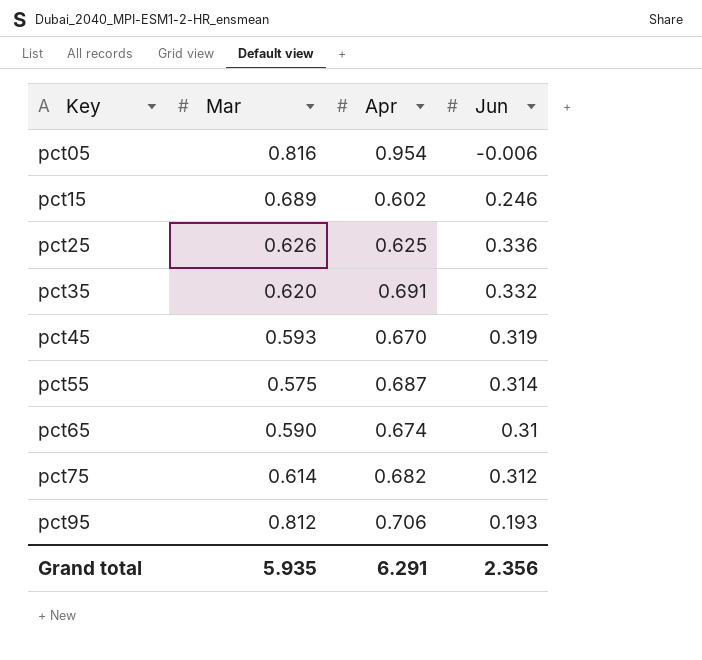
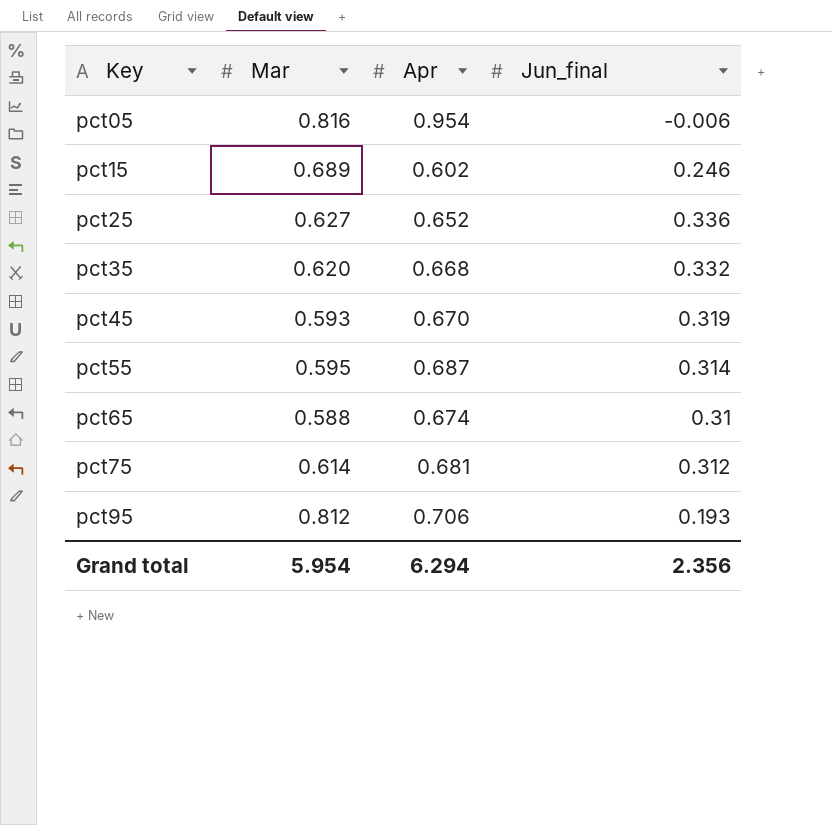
column name: Jun -> Jun_final
pct25 | Mar: 0.626 -> 0.627
pct25 | Apr: 0.625 -> 0.652
pct35 | Apr: 0.691 -> 0.668
pct55 | Mar: 0.575 -> 0.595
pct65 | Mar: 0.590 -> 0.588
pct75 | Apr: 0.682 -> 0.681
Grand total | Mar: 5.935 -> 5.954
Grand total | Apr: 6.291 -> 6.294

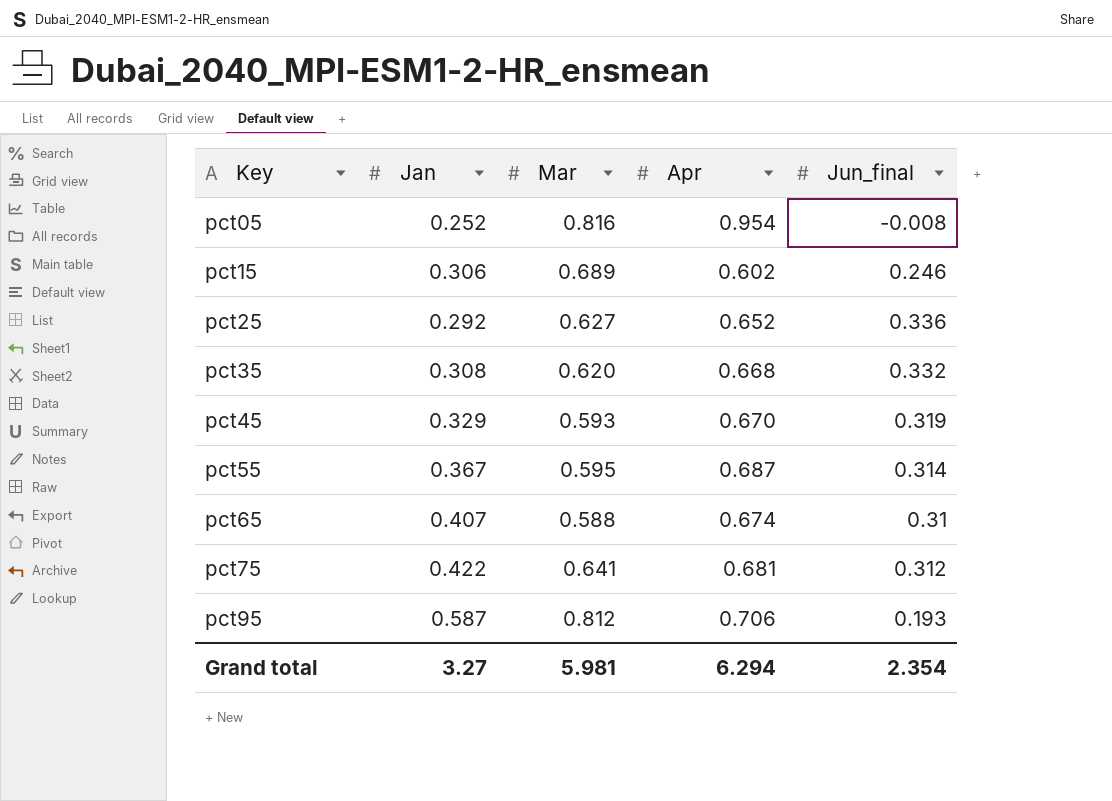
column Jan | position: none -> 2
pct05 | Jun_final: -0.006 -> -0.008
pct75 | Mar: 0.614 -> 0.641
Grand total | Mar: 5.954 -> 5.981
Grand total | Jun_final: 2.356 -> 2.354

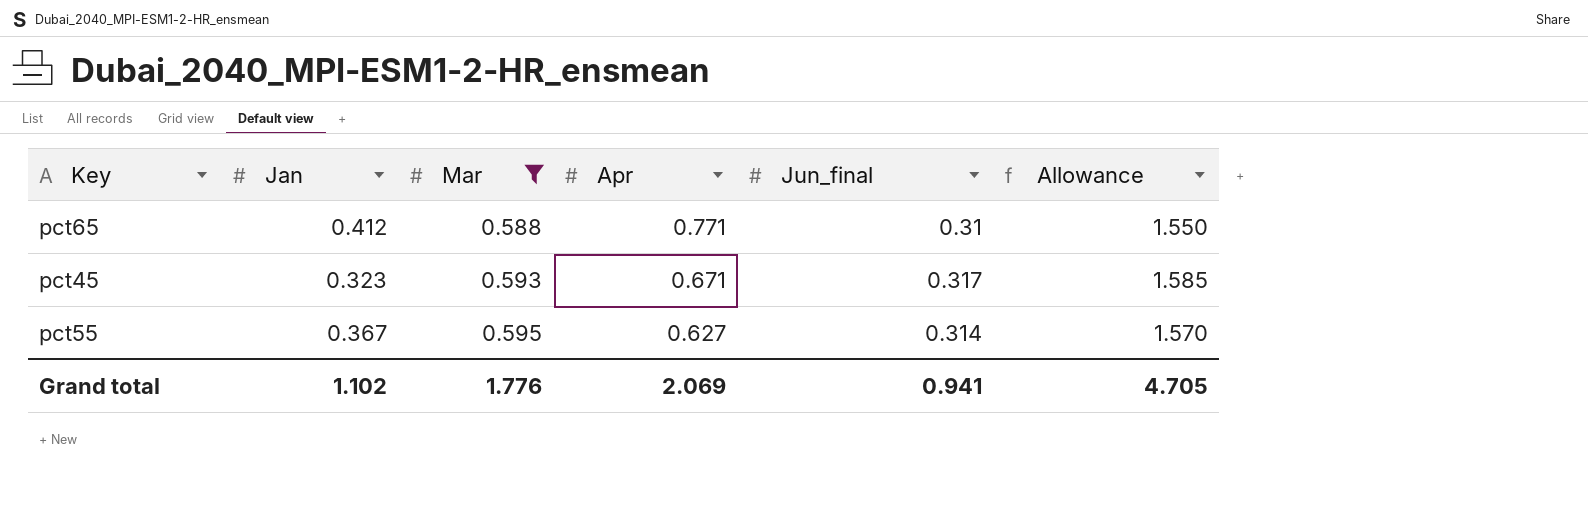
filter: none -> Mar <= 0.595
row order: Key ascending -> Mar ascending
column Allowance | formula: none -> [Jun_final] * 5
pct65 | Jan: 0.407 -> 0.412
pct65 | Apr: 0.674 -> 0.771
pct45 | Jan: 0.329 -> 0.323
pct45 | Apr: 0.670 -> 0.671
pct45 | Jun_final: 0.319 -> 0.317
pct55 | Apr: 0.687 -> 0.627
Grand total | Jan: 3.27 -> 1.102
Grand total | Mar: 5.981 -> 1.776
Grand total | Apr: 6.294 -> 2.069
Grand total | Jun_final: 2.354 -> 0.941

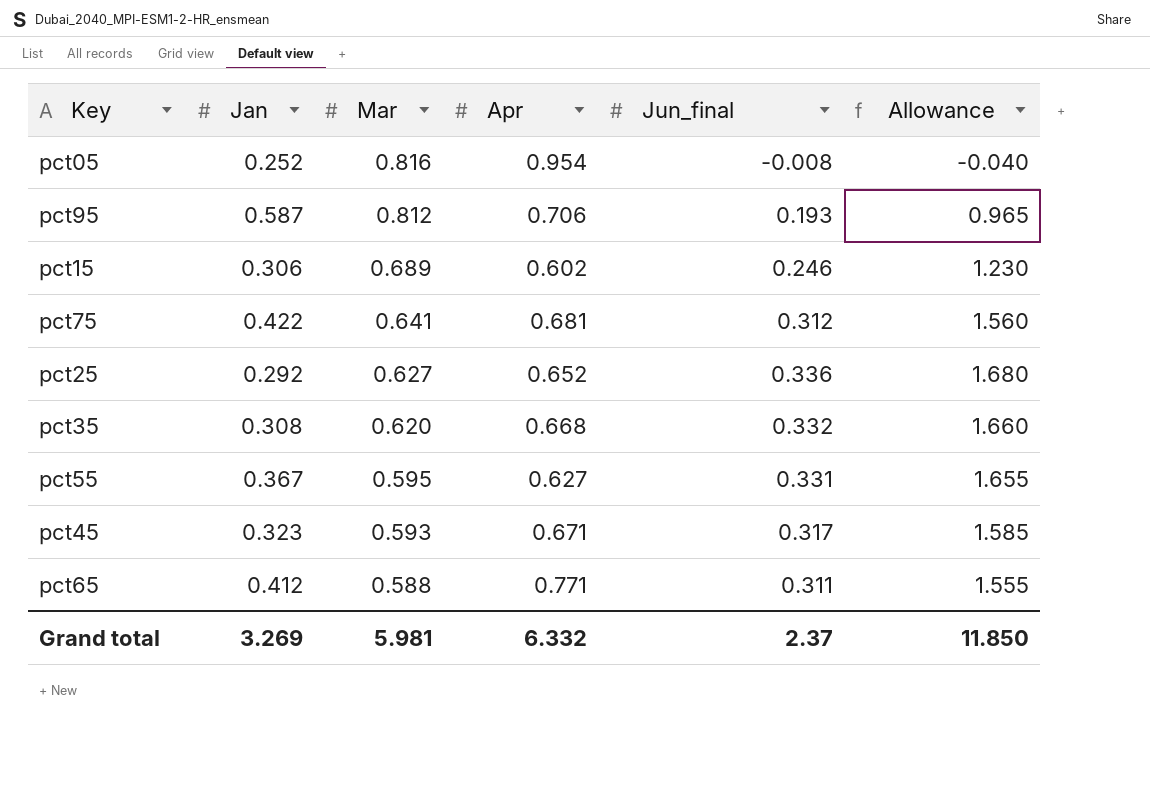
filter: Mar <= 0.595 -> none
row order: Mar ascending -> Mar descending
pct55 | Jun_final: 0.314 -> 0.331
pct55 | Allowance: 1.570 -> 1.655
pct65 | Jun_final: 0.31 -> 0.311
pct65 | Allowance: 1.550 -> 1.555
Grand total | Jan: 1.102 -> 3.269
Grand total | Mar: 1.776 -> 5.981
Grand total | Apr: 2.069 -> 6.332
Grand total | Jun_final: 0.941 -> 2.37
Grand total | Allowance: 4.705 -> 11.850

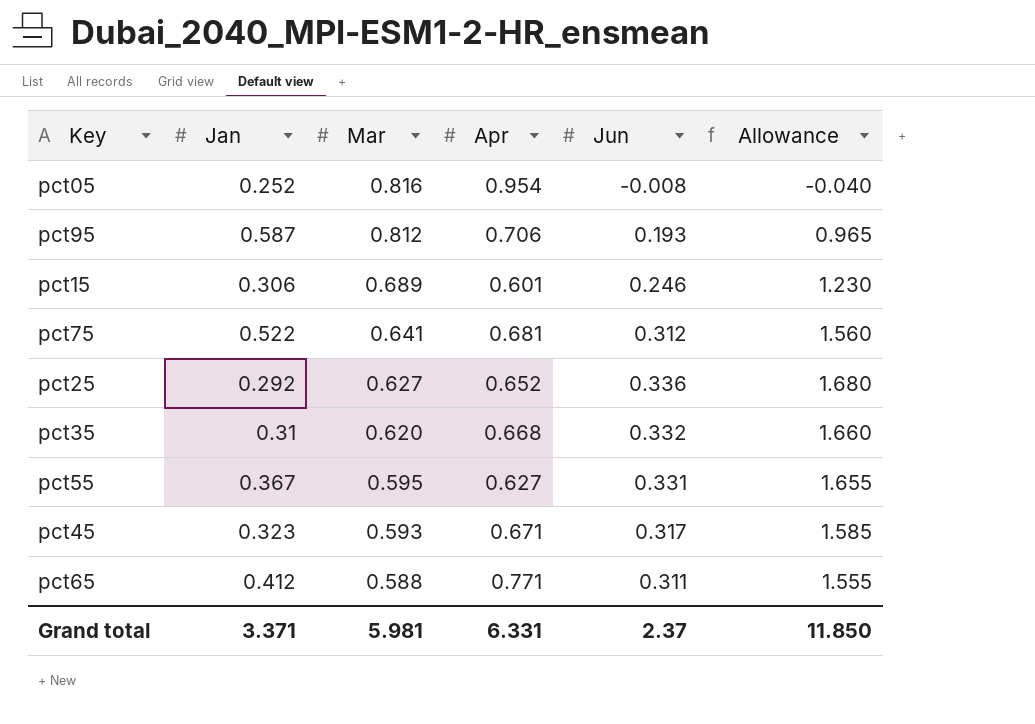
column name: Jun_final -> Jun
pct15 | Apr: 0.602 -> 0.601
pct75 | Jan: 0.422 -> 0.522
pct35 | Jan: 0.308 -> 0.31
Grand total | Jan: 3.269 -> 3.371
Grand total | Apr: 6.332 -> 6.331

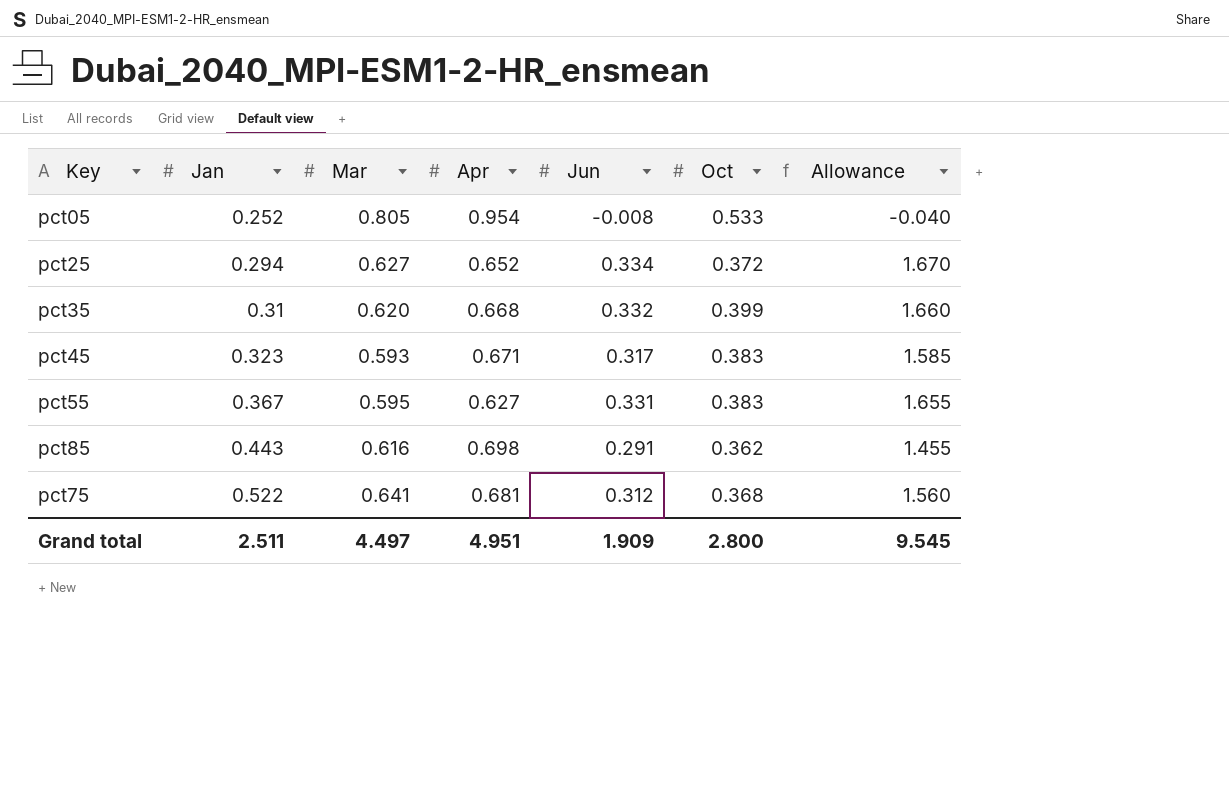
row order: Mar descending -> Jan ascending
column Oct | position: none -> 6
row pct95: 0.587 | 0.812 | 0.706 | 0.193 | 0.965 -> none
row pct15: 0.306 | 0.689 | 0.601 | 0.246 | 1.230 -> none
row pct65: 0.412 | 0.588 | 0.771 | 0.311 | 1.555 -> none
pct05 | Mar: 0.816 -> 0.805
pct25 | Jan: 0.292 -> 0.294
pct25 | Jun: 0.336 -> 0.334
pct25 | Allowance: 1.680 -> 1.670
row pct85: none -> 0.443 | 0.616 | 0.698 | 0.291 | 0.362 | 1.455
Grand total | Jan: 3.371 -> 2.511
Grand total | Mar: 5.981 -> 4.497
Grand total | Apr: 6.331 -> 4.951
Grand total | Jun: 2.37 -> 1.909
Grand total | Allowance: 11.850 -> 9.545

